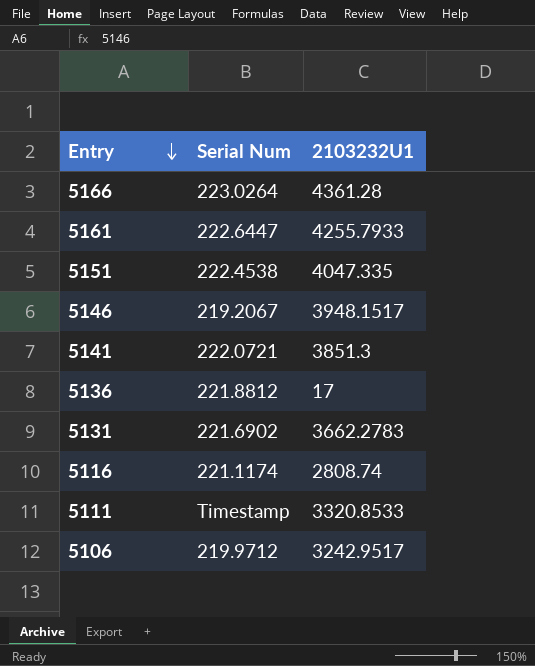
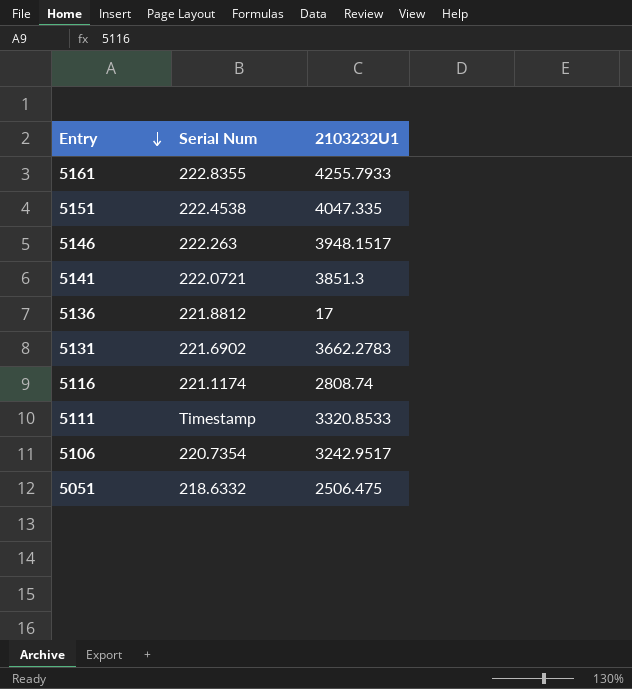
row 5166: 223.0264 | 4361.28 -> none
5161 | Serial Num: 222.6447 -> 222.8355
5146 | Serial Num: 219.2067 -> 222.263
5106 | Serial Num: 219.9712 -> 220.7354
row 5051: none -> 218.6332 | 2506.475

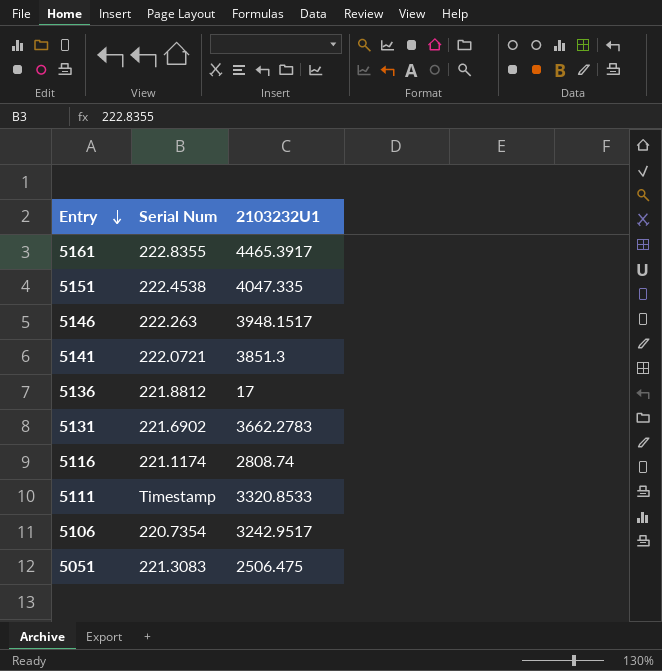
5161 | 2103232U1: 4255.7933 -> 4465.3917
5051 | Serial Num: 218.6332 -> 221.3083

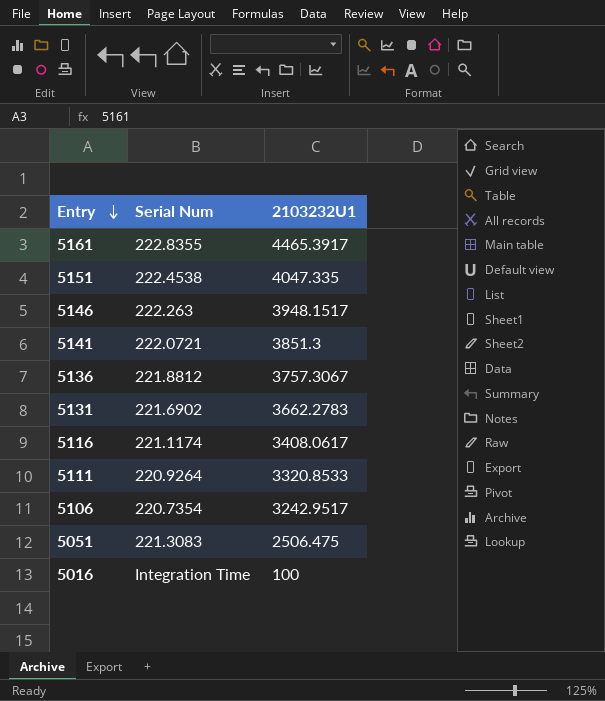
5136 | 2103232U1: 17 -> 3757.3067
5116 | 2103232U1: 2808.74 -> 3408.0617
5111 | Serial Num: Timestamp -> 220.9264
row 5016: none -> Integration Time | 100

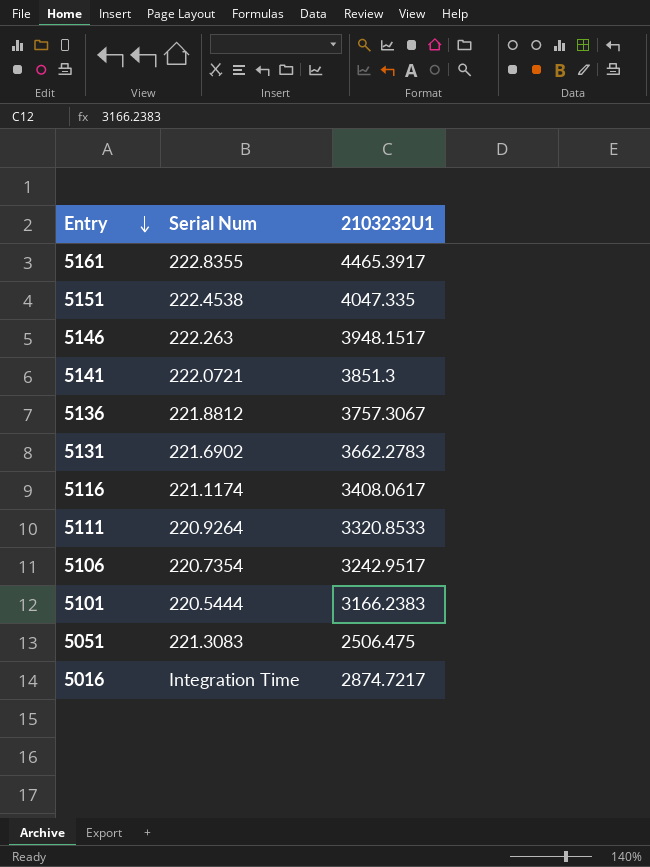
row 5101: none -> 220.5444 | 3166.2383
5016 | 2103232U1: 100 -> 2874.7217

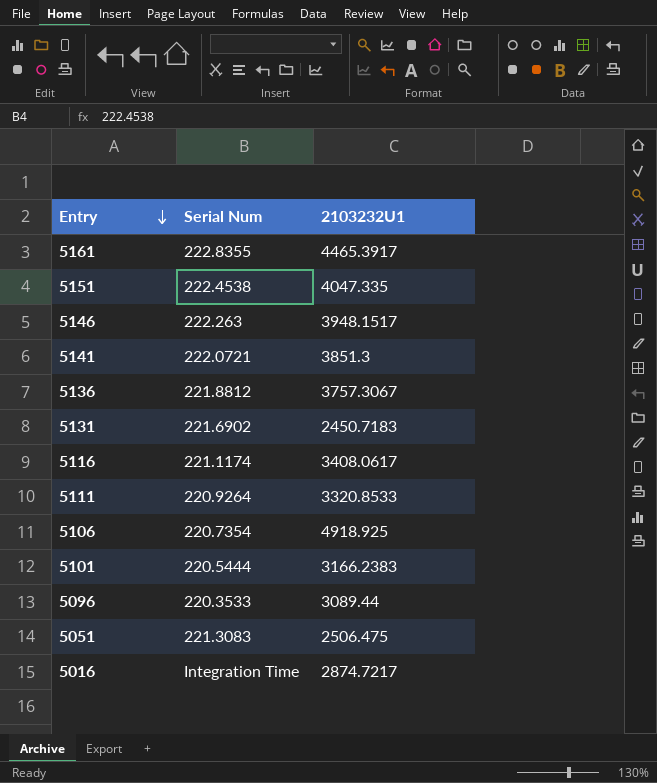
5131 | 2103232U1: 3662.2783 -> 2450.7183
5106 | 2103232U1: 3242.9517 -> 4918.925
row 5096: none -> 220.3533 | 3089.44

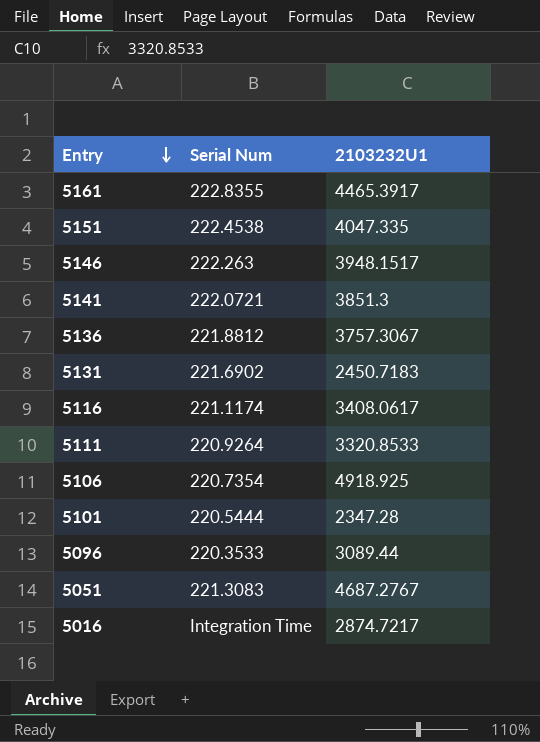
5101 | 2103232U1: 3166.2383 -> 2347.28
5051 | 2103232U1: 2506.475 -> 4687.2767

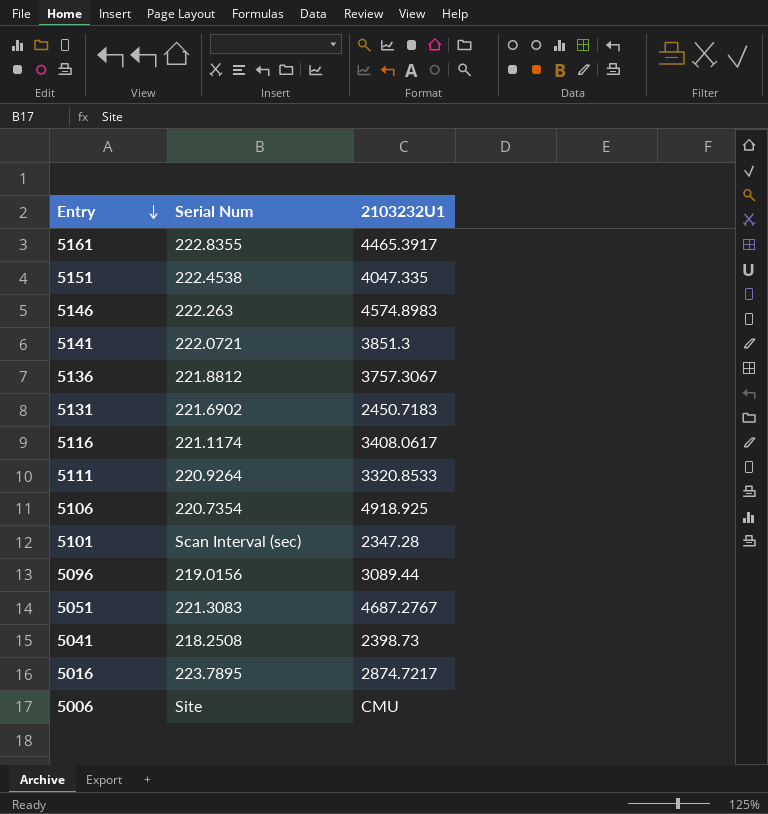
5146 | 2103232U1: 3948.1517 -> 4574.8983
5101 | Serial Num: 220.5444 -> Scan Interval (sec)
5096 | Serial Num: 220.3533 -> 219.0156
row 5041: none -> 218.2508 | 2398.73
5016 | Serial Num: Integration Time -> 223.7895
row 5006: none -> Site | CMU

